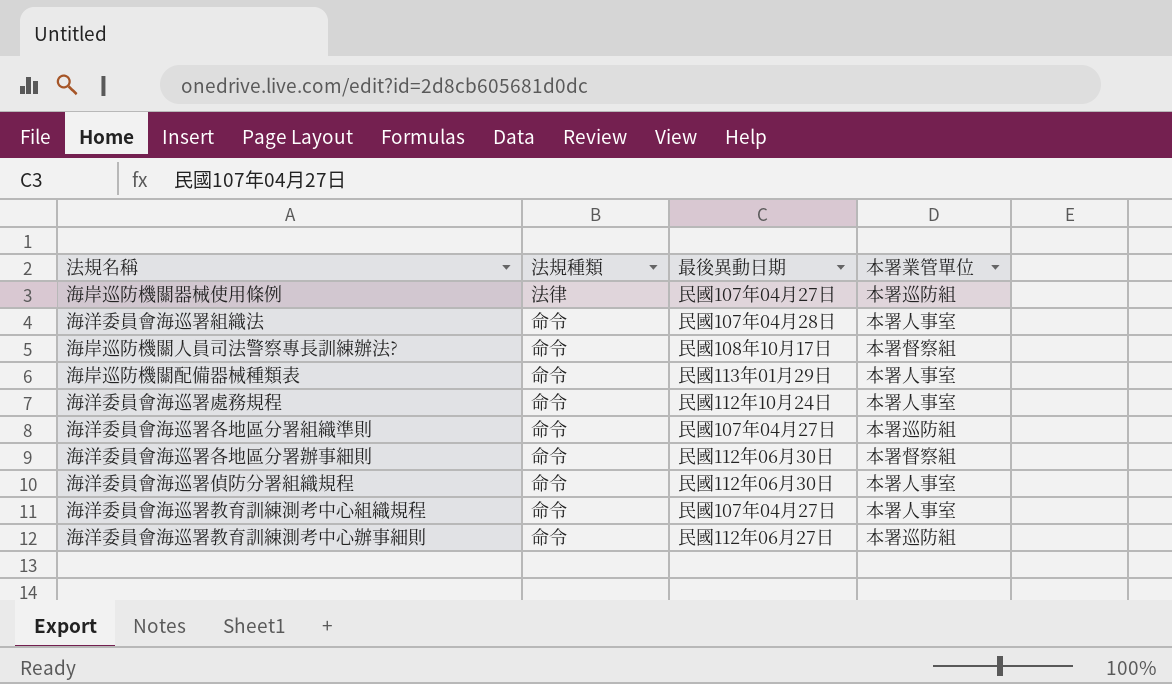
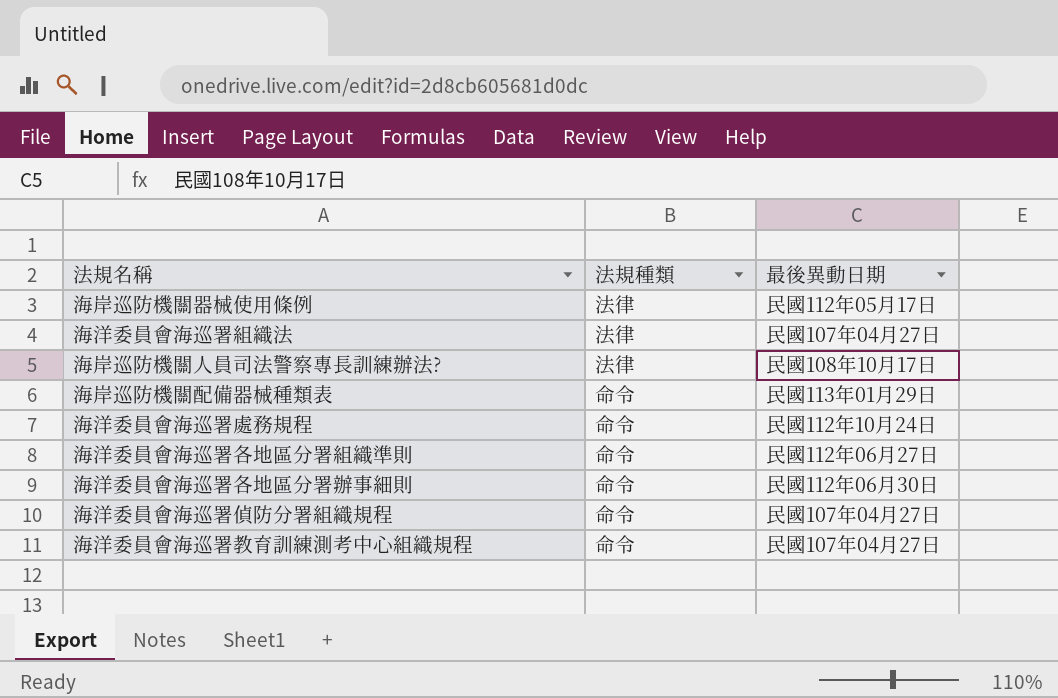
column 本署業管單位 | position: 4 -> none
row 海洋委員會海巡署教育訓練測考中心辦事細則: 命令 | 民國112年06月27日 | 本署巡防組 -> none
海岸巡防機關器械使用條例 | 最後異動日期: 民國107年04月27日 -> 民國112年05月17日
海洋委員會海巡署組織法 | 法規種類: 命令 -> 法律
海洋委員會海巡署組織法 | 最後異動日期: 民國107年04月28日 -> 民國107年04月27日
海岸巡防機關人員司法警察專長訓練辦法? | 法規種類: 命令 -> 法律
海洋委員會海巡署各地區分署組織準則 | 最後異動日期: 民國107年04月27日 -> 民國112年06月27日
海洋委員會海巡署偵防分署組織規程 | 最後異動日期: 民國112年06月30日 -> 民國107年04月27日

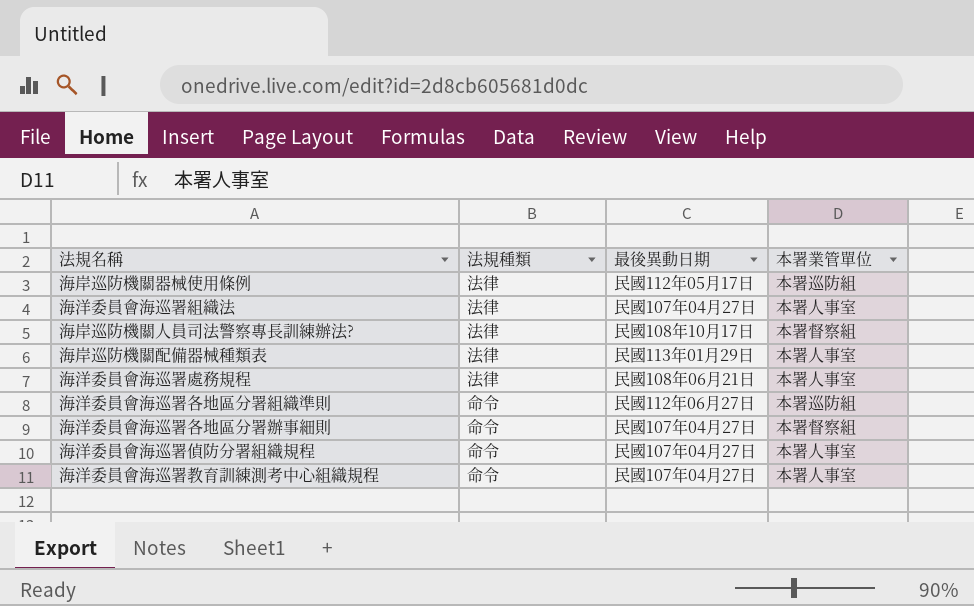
column 本署業管單位 | position: none -> 4
海岸巡防機關配備器械種類表 | 法規種類: 命令 -> 法律
海洋委員會海巡署處務規程 | 法規種類: 命令 -> 法律
海洋委員會海巡署處務規程 | 最後異動日期: 民國112年10月24日 -> 民國108年06月21日
海洋委員會海巡署各地區分署辦事細則 | 最後異動日期: 民國112年06月30日 -> 民國107年04月27日

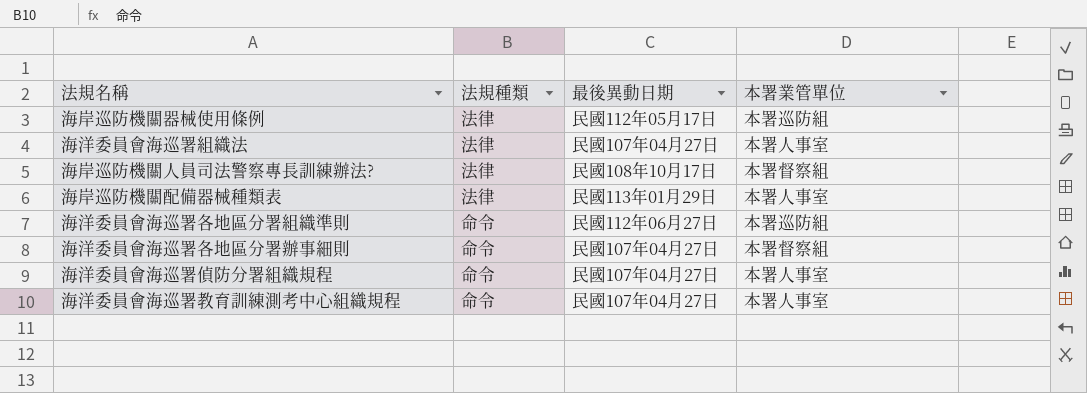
row 海洋委員會海巡署處務規程: 法律 | 民國108年06月21日 | 本署人事室 -> none

